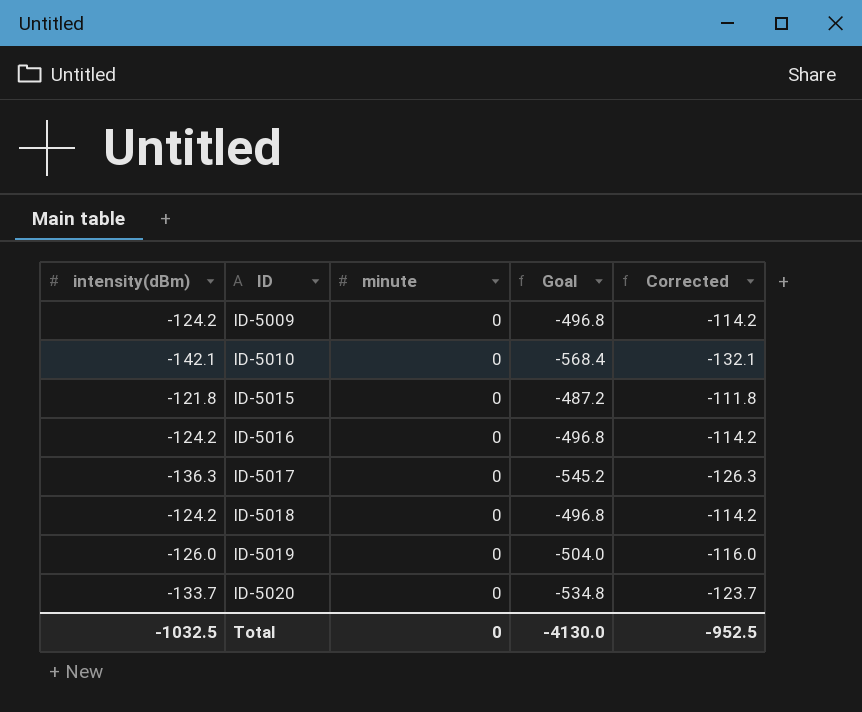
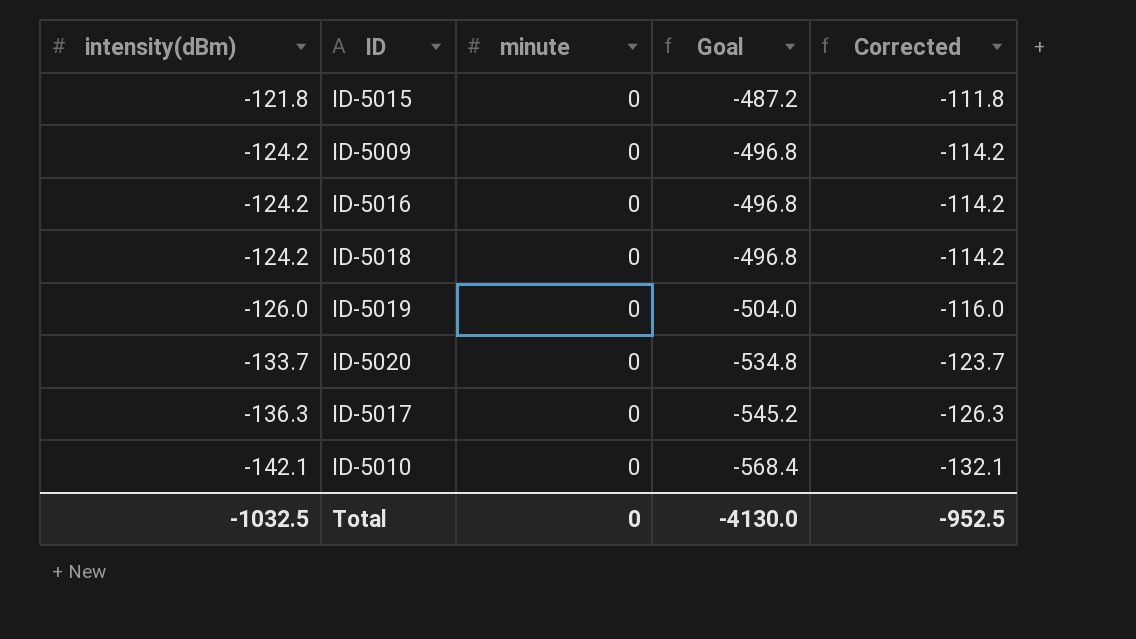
row order: ID ascending -> intensity(dBm) descending

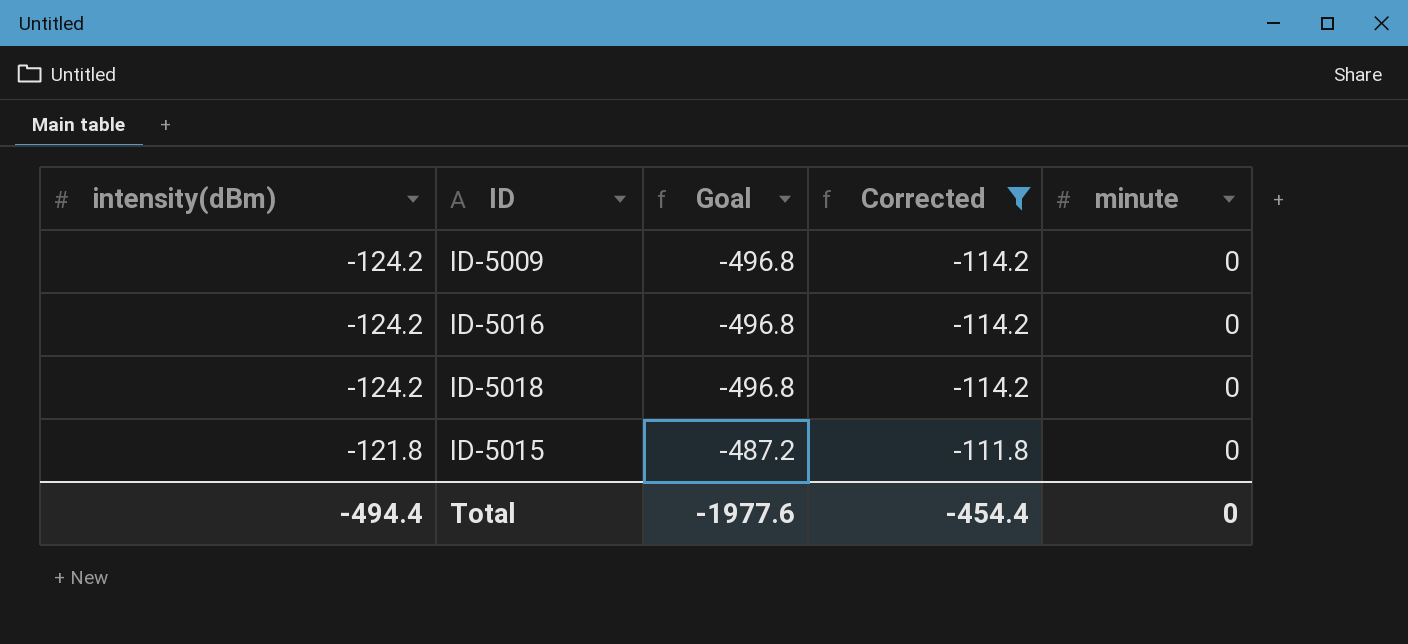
filter: none -> Corrected >= -114.2
row order: intensity(dBm) descending -> intensity(dBm) ascending
column minute | position: 3 -> 5
Total | intensity(dBm): -1032.5 -> -494.4
Total | Goal: -4130.0 -> -1977.6
Total | Corrected: -952.5 -> -454.4

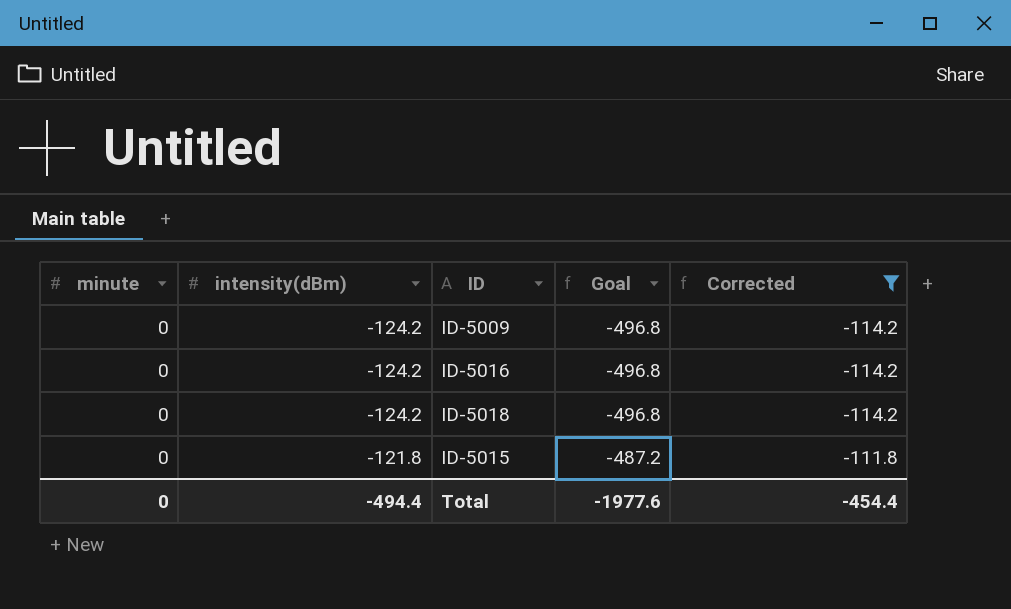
column minute | position: 5 -> 1

